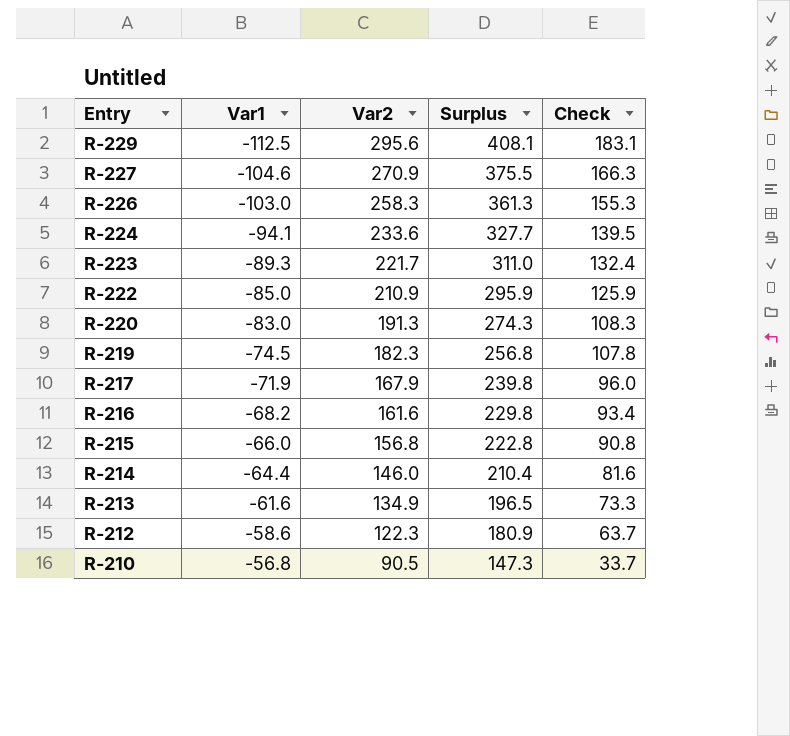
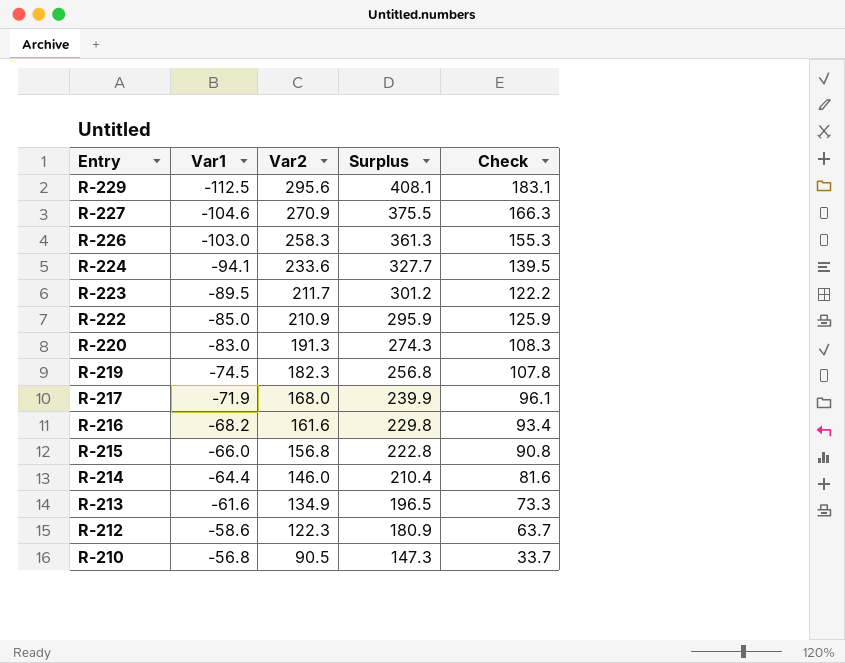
R-223 | Var1: -89.3 -> -89.5
R-223 | Var2: 221.7 -> 211.7
R-223 | Surplus: 311.0 -> 301.2
R-223 | Check: 132.4 -> 122.2
R-217 | Var2: 167.9 -> 168.0
R-217 | Surplus: 239.8 -> 239.9
R-217 | Check: 96.0 -> 96.1

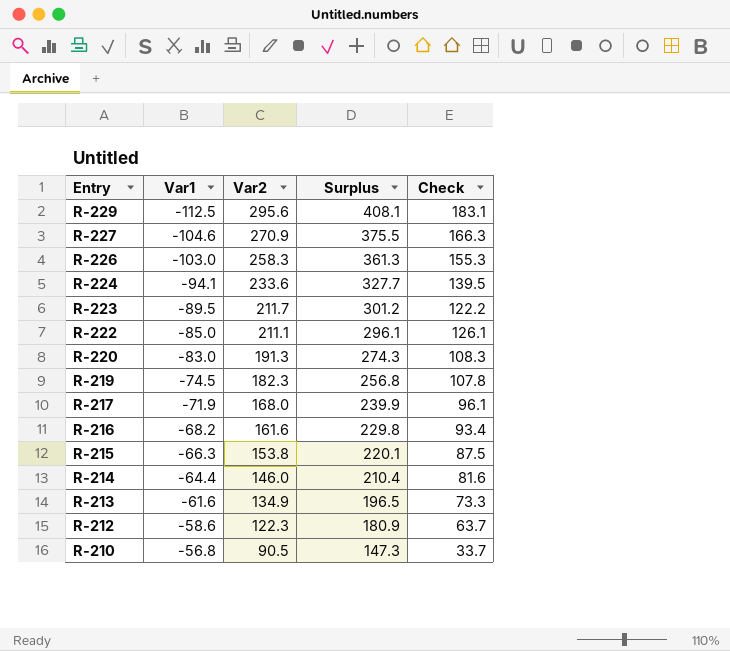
R-222 | Var2: 210.9 -> 211.1
R-222 | Surplus: 295.9 -> 296.1
R-222 | Check: 125.9 -> 126.1
R-215 | Var1: -66.0 -> -66.3
R-215 | Var2: 156.8 -> 153.8
R-215 | Surplus: 222.8 -> 220.1
R-215 | Check: 90.8 -> 87.5

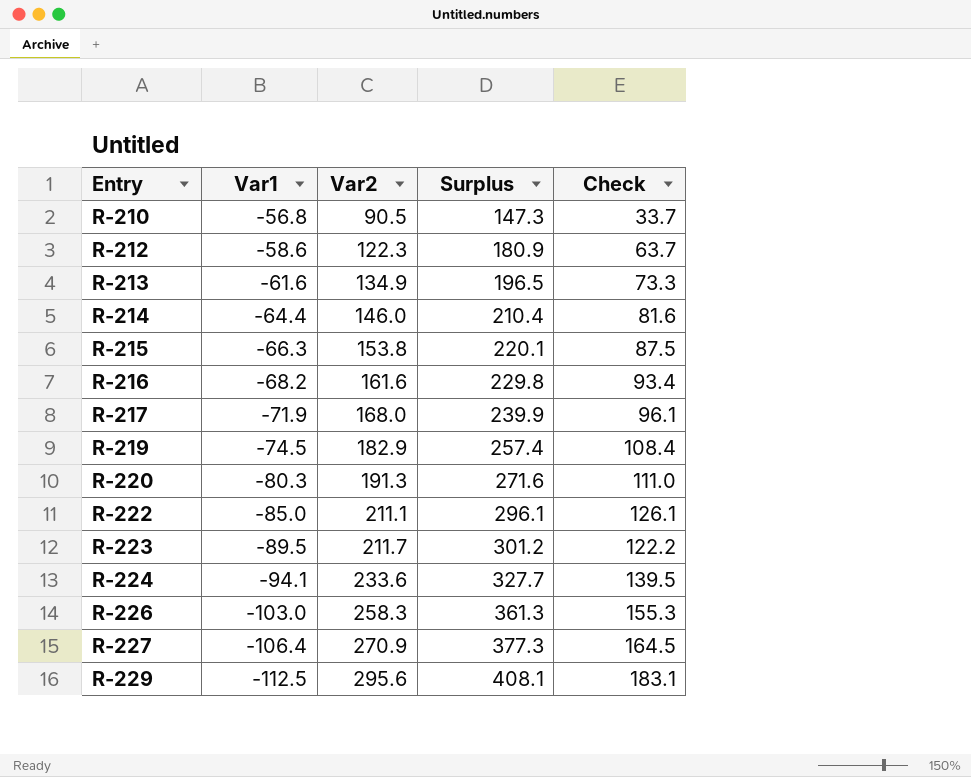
row order: Entry descending -> Entry ascending
R-219 | Var2: 182.3 -> 182.9
R-219 | Surplus: 256.8 -> 257.4
R-219 | Check: 107.8 -> 108.4
R-220 | Var1: -83.0 -> -80.3
R-220 | Surplus: 274.3 -> 271.6
R-220 | Check: 108.3 -> 111.0
R-227 | Var1: -104.6 -> -106.4
R-227 | Surplus: 375.5 -> 377.3
R-227 | Check: 166.3 -> 164.5

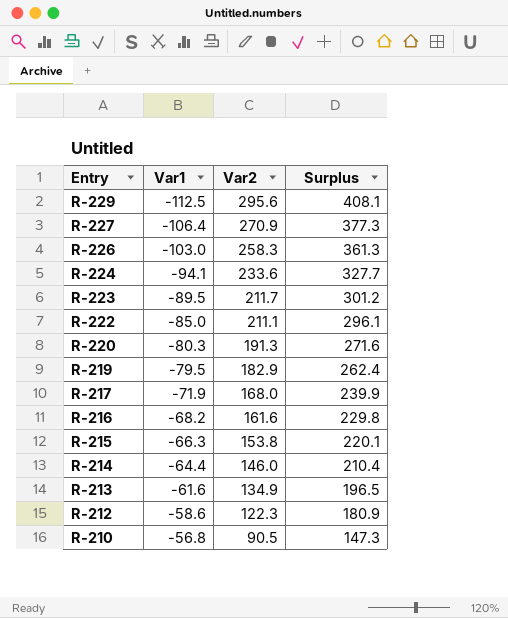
row order: Entry ascending -> Entry descending
column Check | formula: [Var1] + [Var2] -> none
R-219 | Var1: -74.5 -> -79.5
R-219 | Surplus: 257.4 -> 262.4

